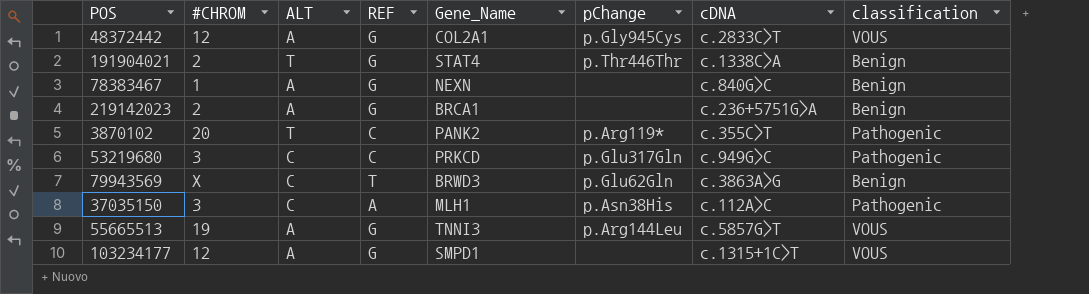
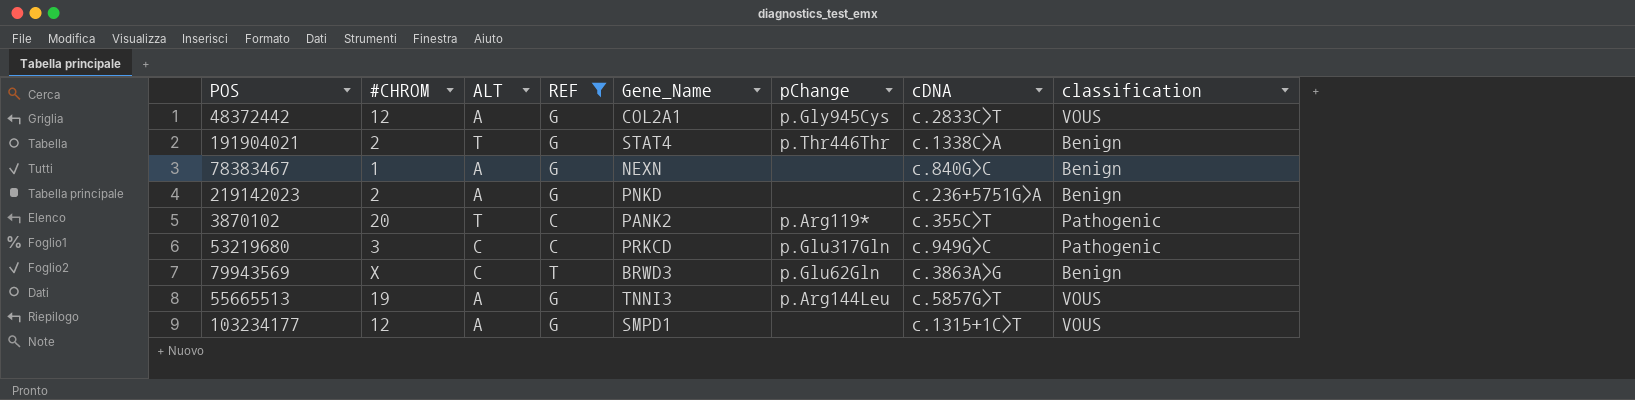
filter: none -> REF != A
219142023 | Gene_Name: BRCA1 -> PNKD

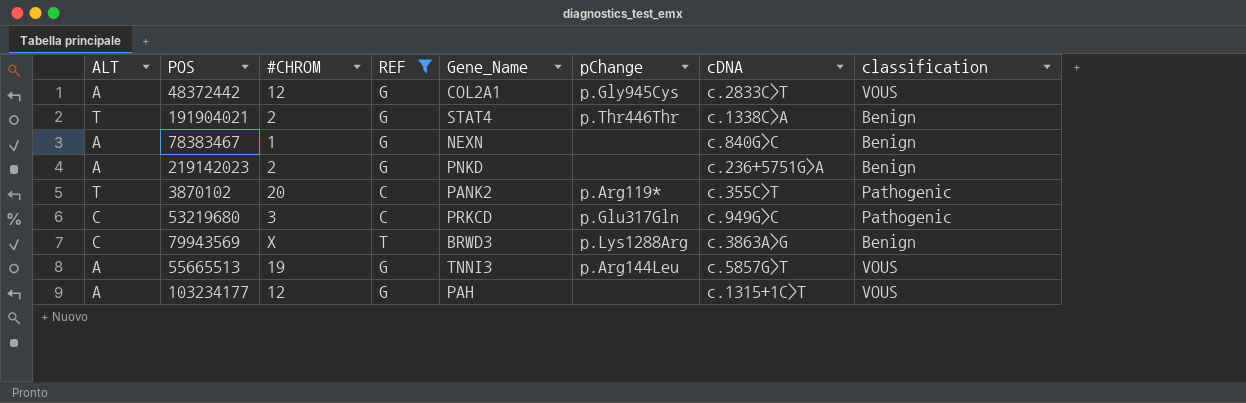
column ALT | position: 3 -> 1
79943569 | pChange: p.Glu62Gln -> p.Lys1288Arg
103234177 | Gene_Name: SMPD1 -> PAH

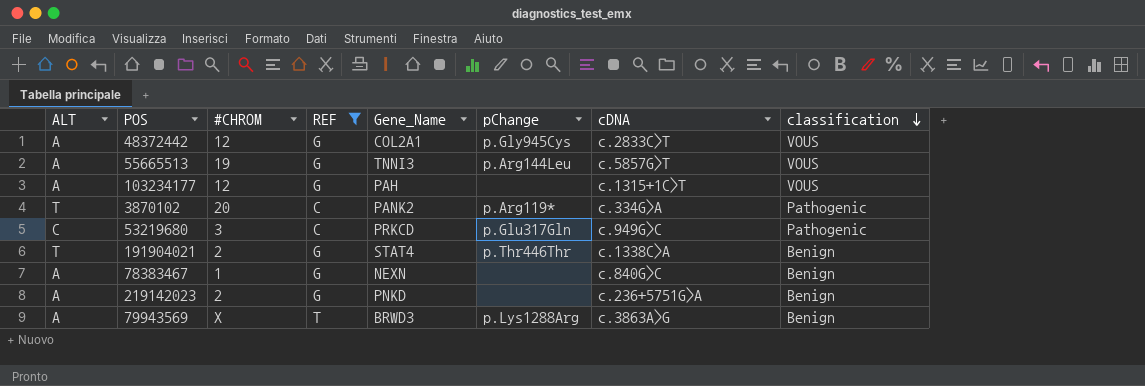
row order: none -> classification descending
3870102 | cDNA: c.355C>T -> c.334G>A
79943569 | ALT: C -> A

